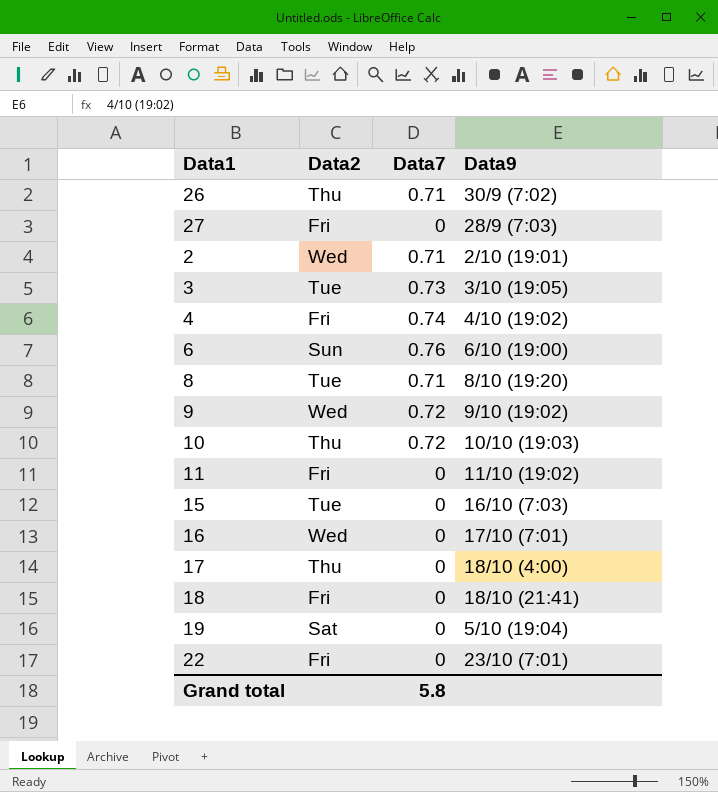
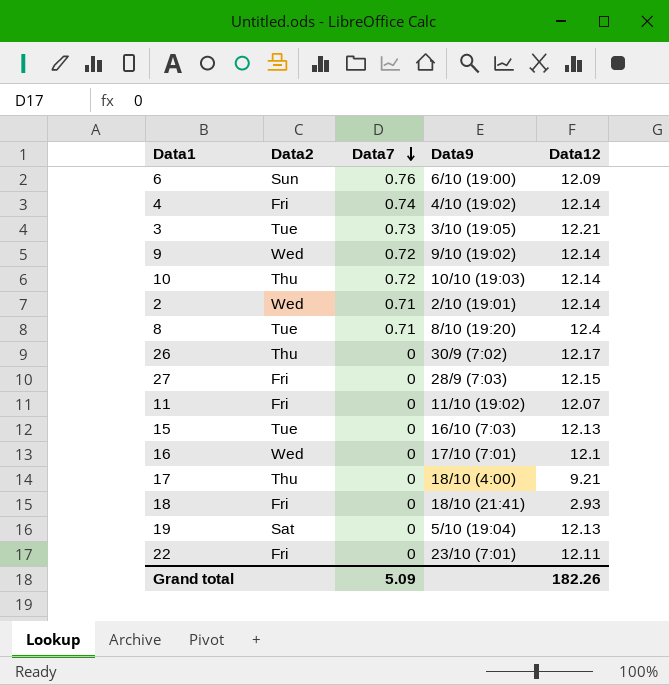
row order: none -> Data7 descending
column Data12 | position: none -> 5
26 | Data7: 0.71 -> 0
Grand total | Data7: 5.8 -> 5.09

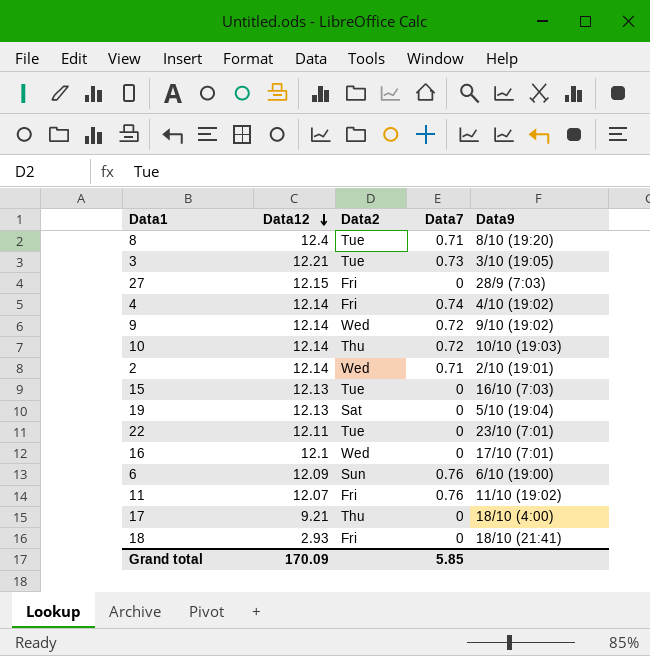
row order: Data7 descending -> Data12 descending
column Data12 | position: 5 -> 2
row 26: Thu | 0 | 30/9 (7:02) | 12.17 -> none
22 | Data2: Fri -> Tue
11 | Data7: 0 -> 0.76
Grand total | Data12: 182.26 -> 170.09
Grand total | Data7: 5.09 -> 5.85

